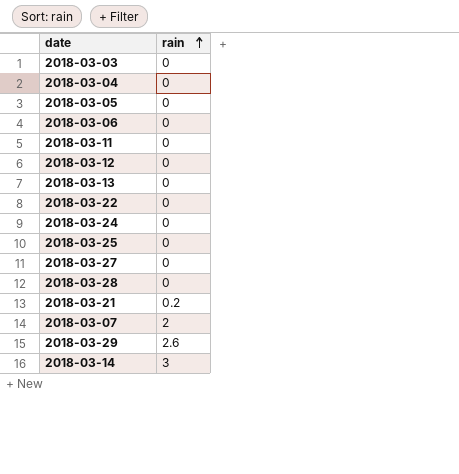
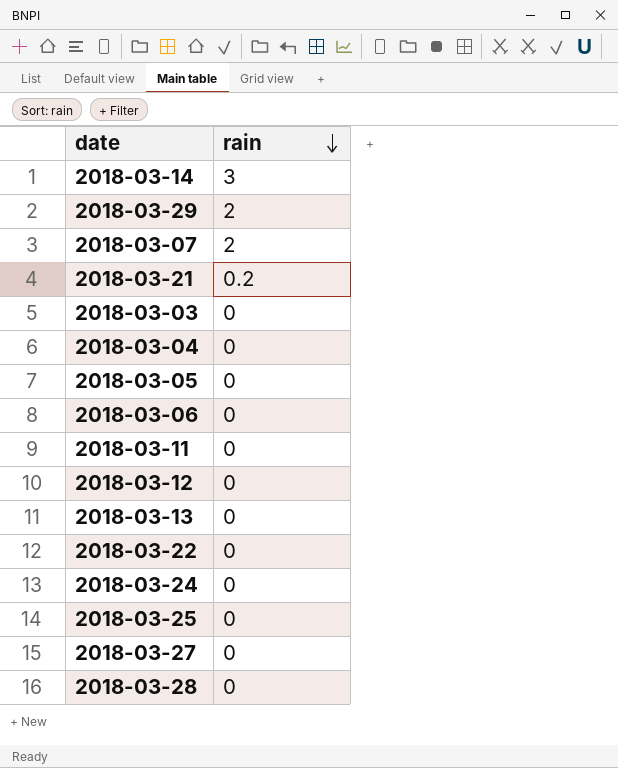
row order: rain ascending -> rain descending
2018-03-29 | rain: 2.6 -> 2

